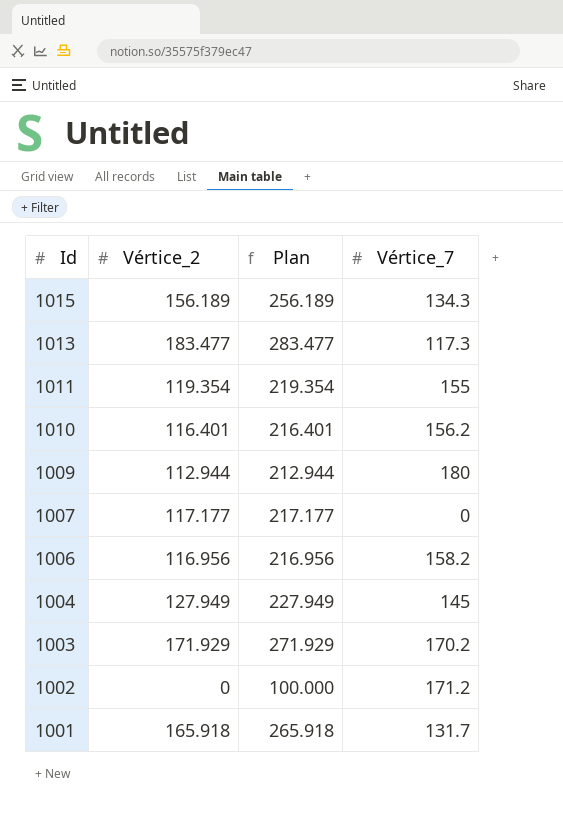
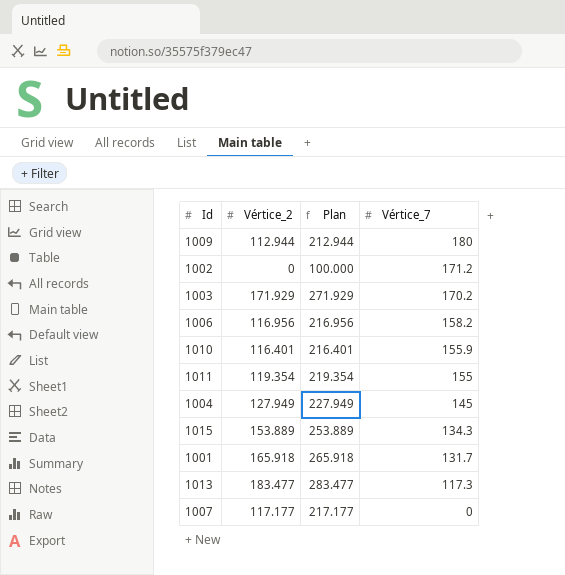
row order: Id descending -> Vértice_7 descending
1010 | Vértice_7: 156.2 -> 155.9
1015 | Vértice_2: 156.189 -> 153.889
1015 | Plan: 256.189 -> 253.889

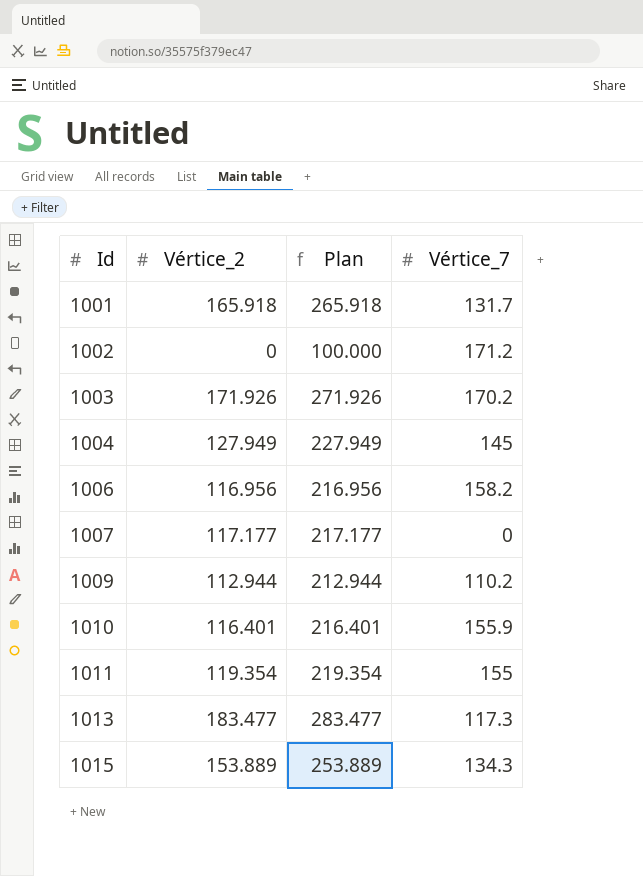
row order: Vértice_7 descending -> Id ascending
1003 | Vértice_2: 171.929 -> 171.926
1003 | Plan: 271.929 -> 271.926
1009 | Vértice_7: 180 -> 110.2

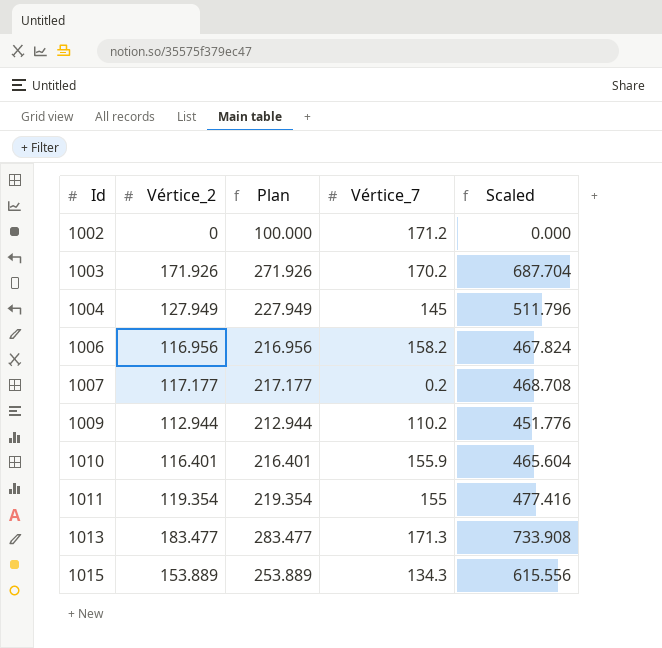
column Scaled | formula: none -> [Vértice_2] * 4
row 1001: 165.918 | 265.918 | 131.7 -> none
1007 | Vértice_7: 0 -> 0.2
1013 | Vértice_7: 117.3 -> 171.3

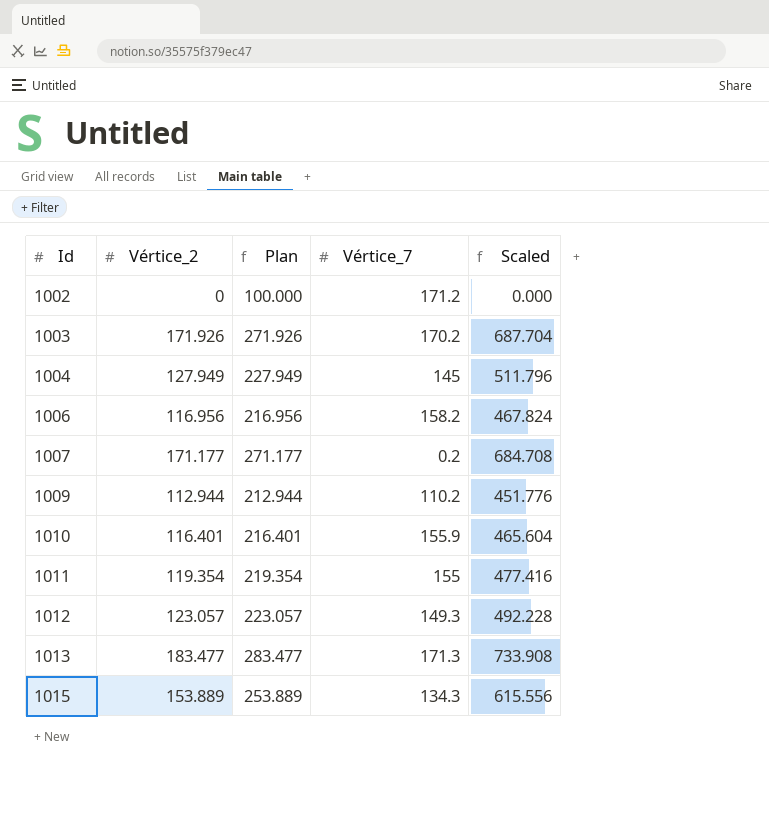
1007 | Vértice_2: 117.177 -> 171.177
1007 | Plan: 217.177 -> 271.177
1007 | Scaled: 468.708 -> 684.708
row 1012: none -> 123.057 | 223.057 | 149.3 | 492.228

